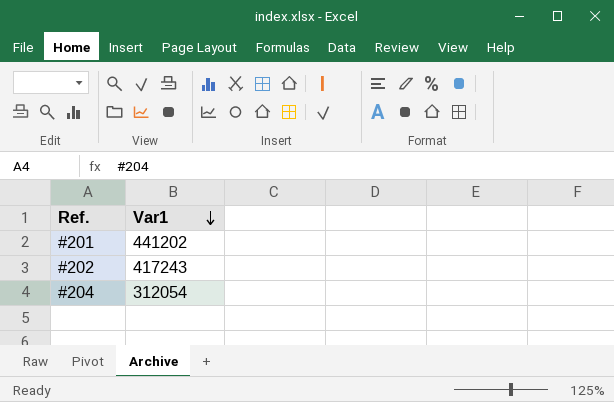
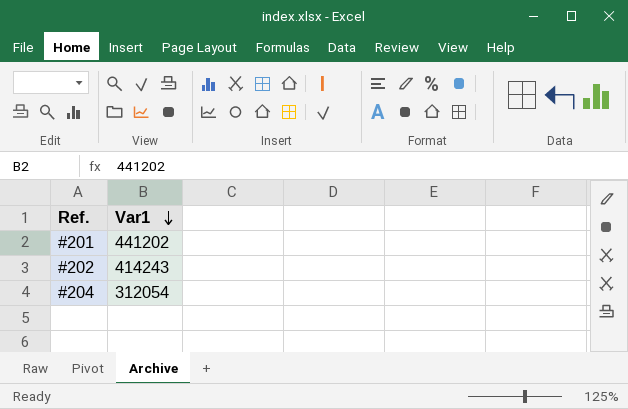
#202 | Var1: 417243 -> 414243

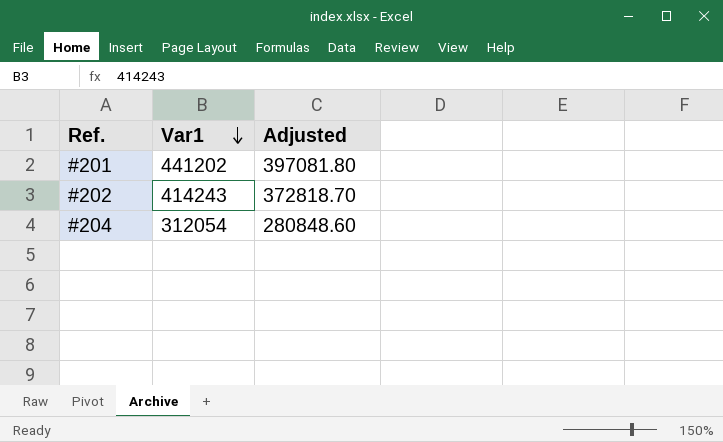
column Adjusted | formula: none -> [Var1] * 0.9

